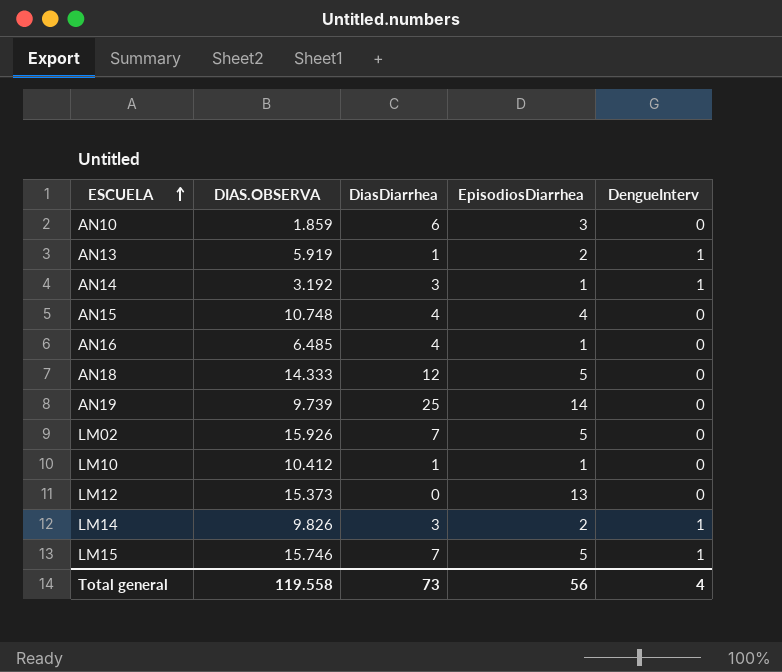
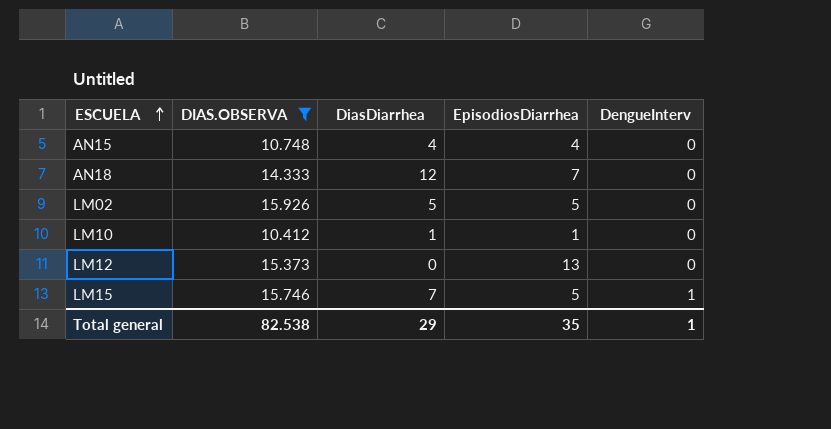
filter: none -> DIAS.OBSERVA >= 10.412
AN18 | EpisodiosDiarrhea: 5 -> 7
LM02 | DiasDiarrhea: 7 -> 5
Total general | DIAS.OBSERVA: 119.558 -> 82.538
Total general | DiasDiarrhea: 73 -> 29
Total general | EpisodiosDiarrhea: 56 -> 35
Total general | DengueInterv: 4 -> 1

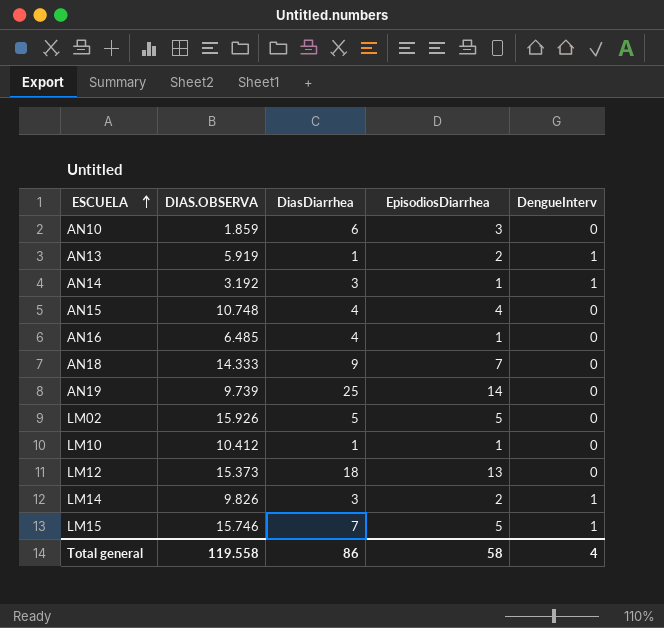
filter: DIAS.OBSERVA >= 10.412 -> none
AN18 | DiasDiarrhea: 12 -> 9
LM12 | DiasDiarrhea: 0 -> 18
Total general | DIAS.OBSERVA: 82.538 -> 119.558
Total general | DiasDiarrhea: 29 -> 86
Total general | EpisodiosDiarrhea: 35 -> 58
Total general | DengueInterv: 1 -> 4

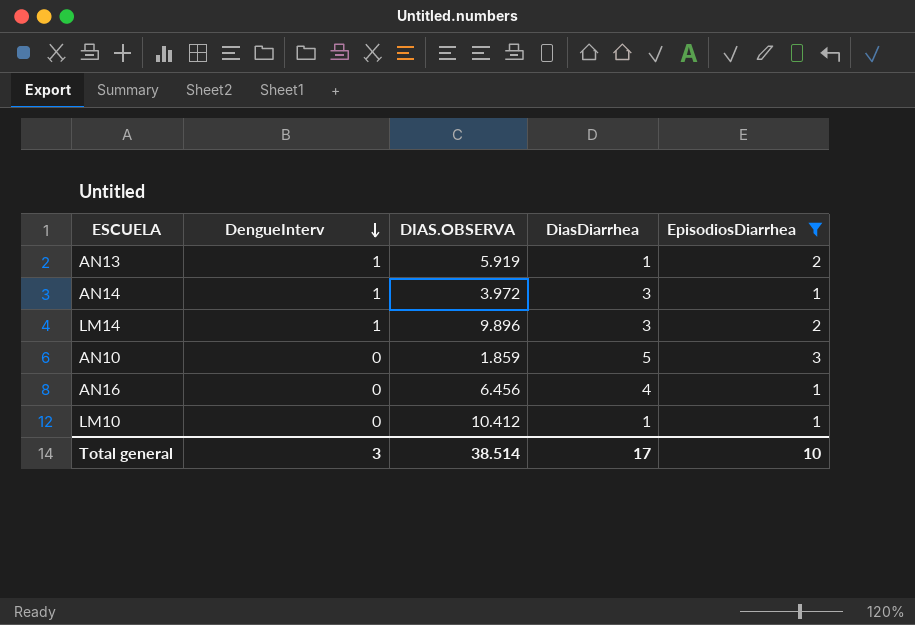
filter: none -> EpisodiosDiarrhea <= 3
row order: ESCUELA ascending -> DengueInterv descending
column DengueInterv | position: 5 -> 2
AN14 | DIAS.OBSERVA: 3.192 -> 3.972
LM14 | DIAS.OBSERVA: 9.826 -> 9.896
AN10 | DiasDiarrhea: 6 -> 5
AN16 | DIAS.OBSERVA: 6.485 -> 6.456
Total general | DengueInterv: 4 -> 3
Total general | DIAS.OBSERVA: 119.558 -> 38.514
Total general | DiasDiarrhea: 86 -> 17
Total general | EpisodiosDiarrhea: 58 -> 10

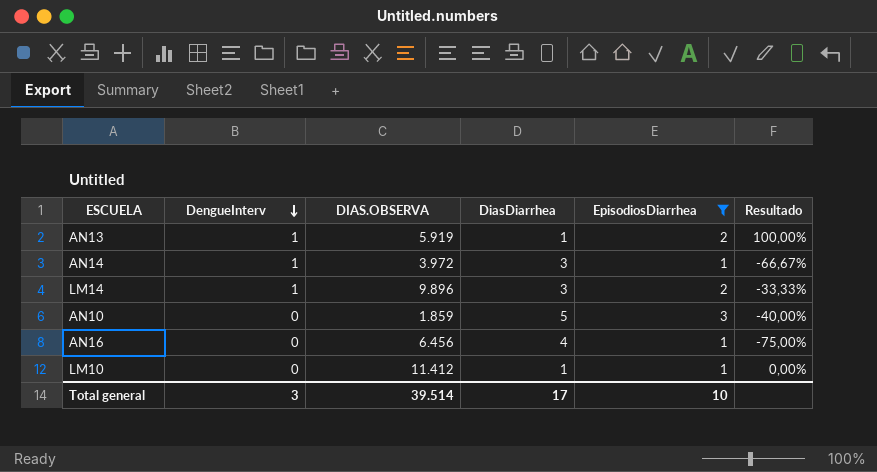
column Resultado | formula: none -> ([EpisodiosDiarrhea] - [DiasDiarrhea]) / [DiasDiarrhea]
LM10 | DIAS.OBSERVA: 10.412 -> 11.412
Total general | DIAS.OBSERVA: 38.514 -> 39.514

